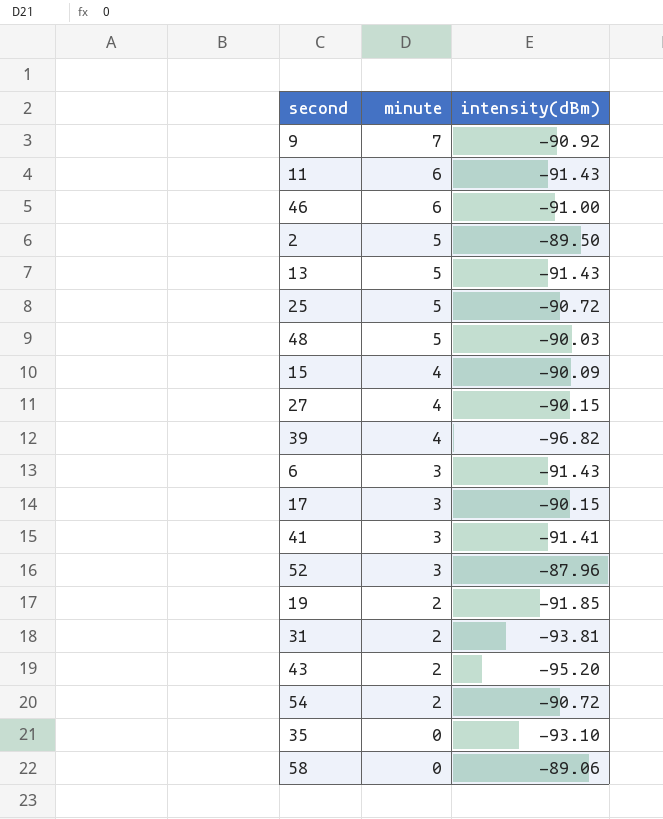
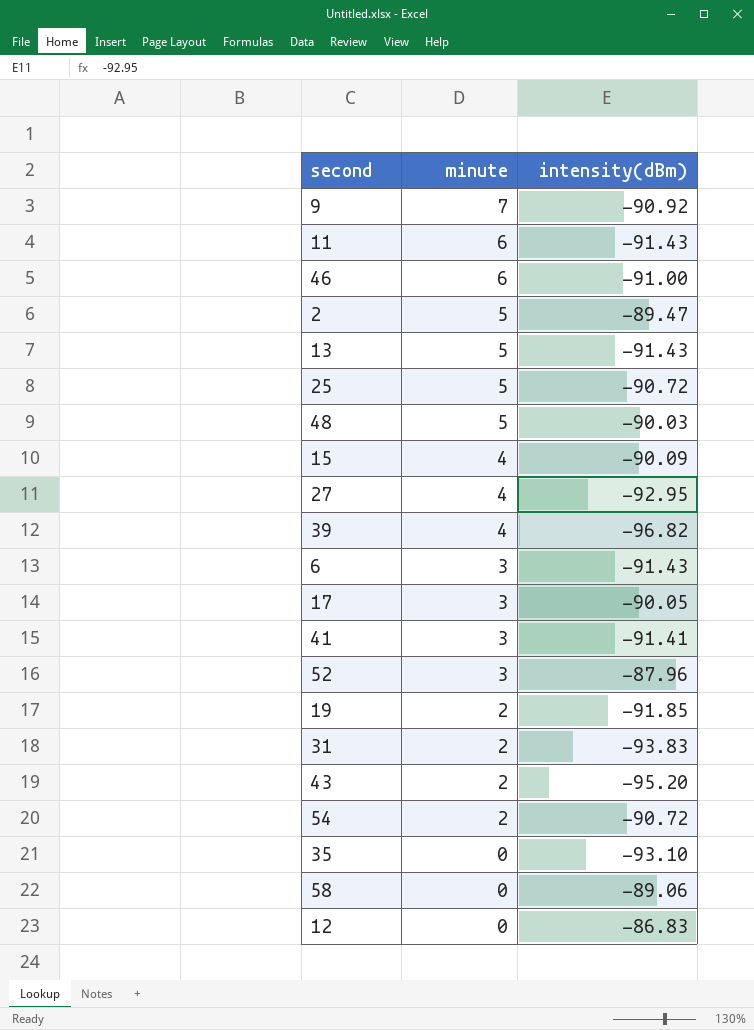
2 | intensity(dBm): -89.50 -> -89.47
27 | intensity(dBm): -90.15 -> -92.95
17 | intensity(dBm): -90.15 -> -90.05
31 | intensity(dBm): -93.81 -> -93.83
row 12: none -> 0 | -86.83

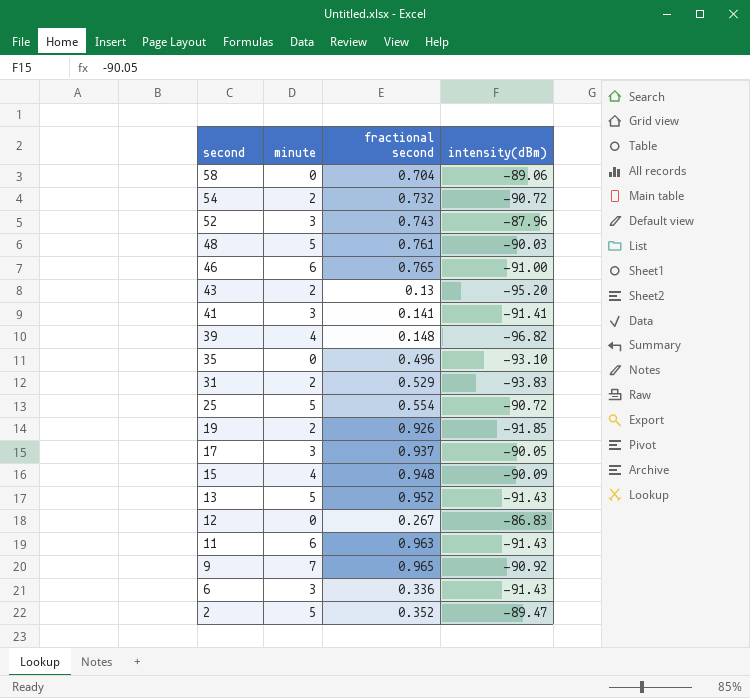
row order: minute descending -> second descending
column fractional second | position: none -> 3
row 27: 4 | -92.95 -> none

